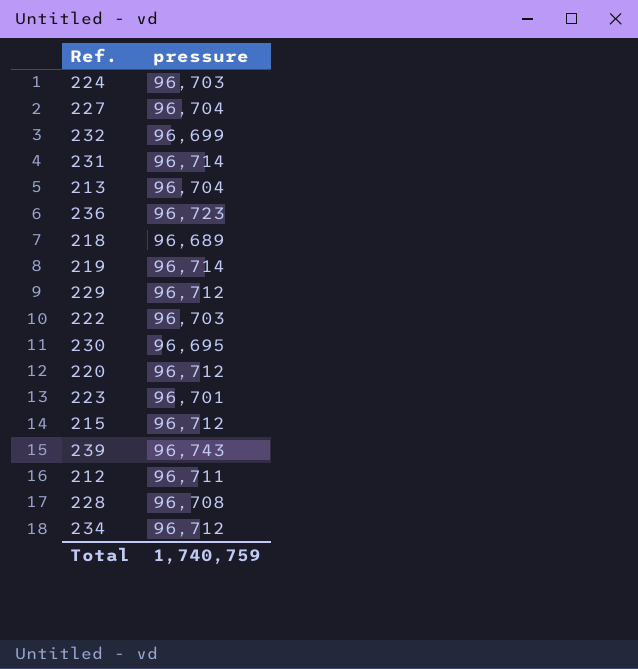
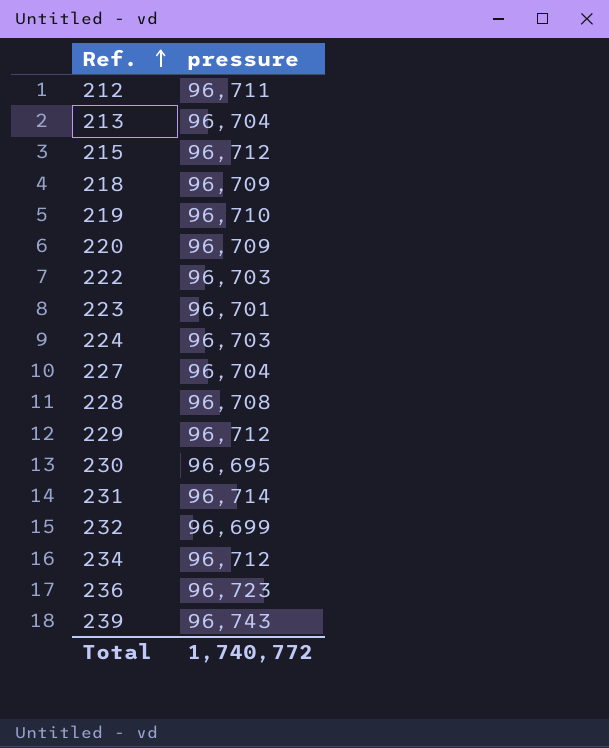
row order: none -> Ref. ascending
218 | pressure: 96,689 -> 96,709
219 | pressure: 96,714 -> 96,710
220 | pressure: 96,712 -> 96,709
Total | pressure: 1,740,759 -> 1,740,772

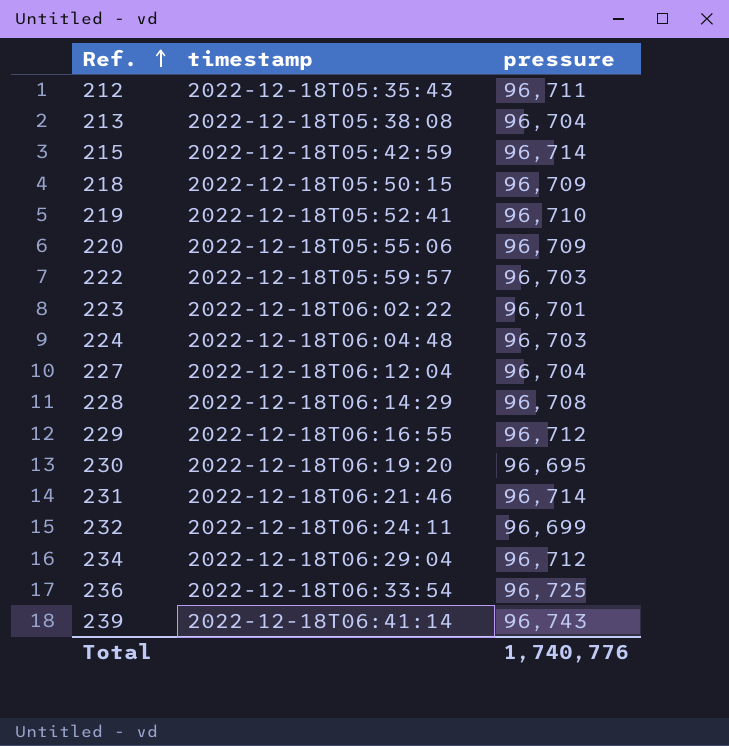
column timestamp | position: none -> 2
215 | pressure: 96,712 -> 96,714
236 | pressure: 96,723 -> 96,725
Total | pressure: 1,740,772 -> 1,740,776

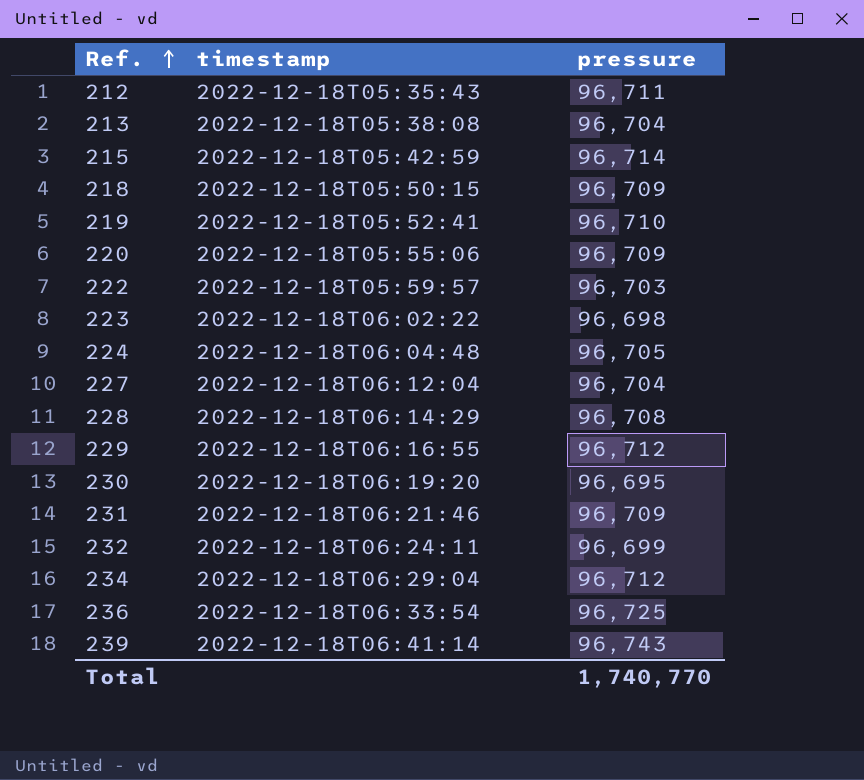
223 | pressure: 96,701 -> 96,698
224 | pressure: 96,703 -> 96,705
231 | pressure: 96,714 -> 96,709
Total | pressure: 1,740,776 -> 1,740,770

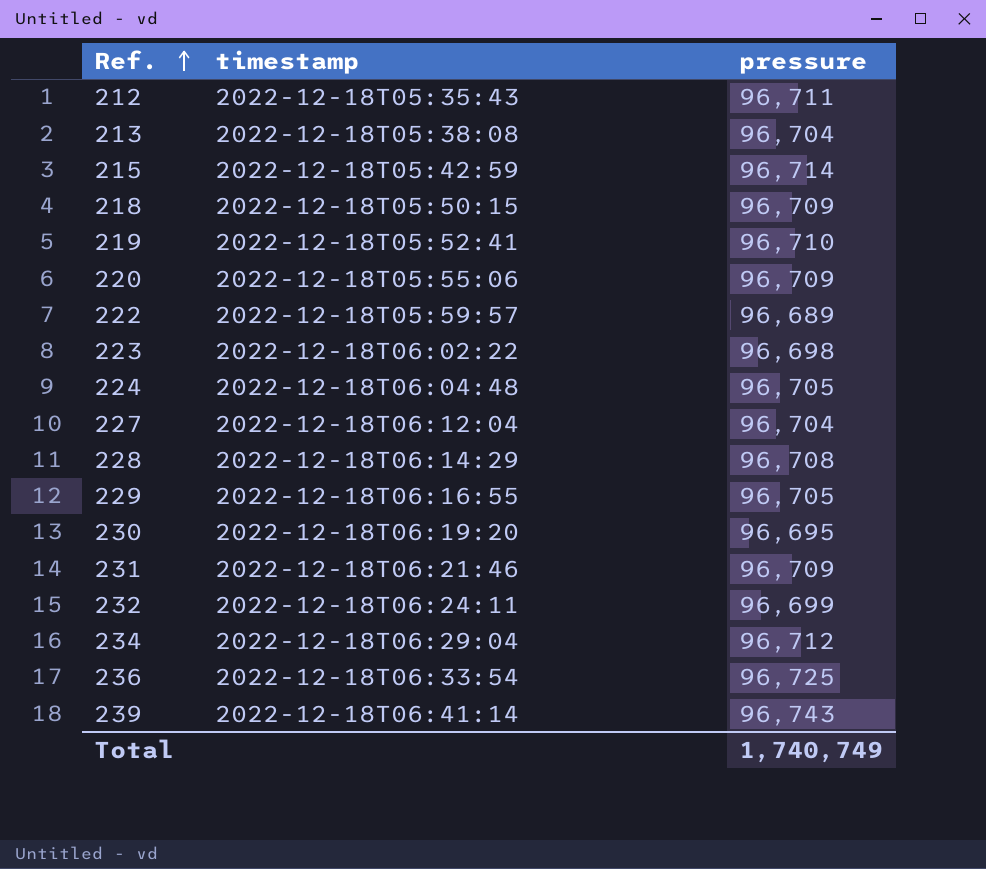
222 | pressure: 96,703 -> 96,689
229 | pressure: 96,712 -> 96,705
Total | pressure: 1,740,770 -> 1,740,749

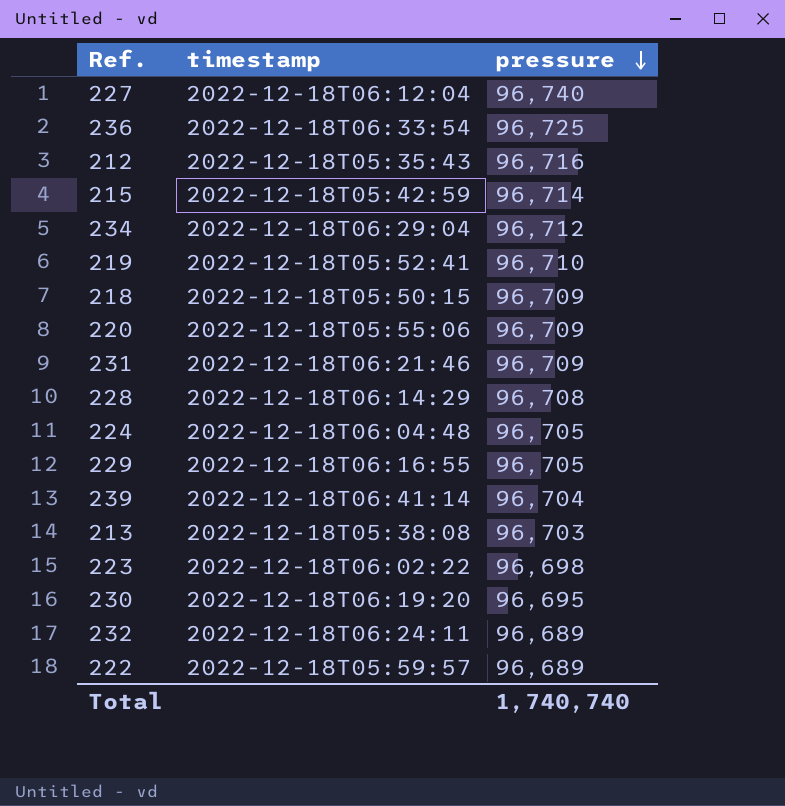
row order: Ref. ascending -> pressure descending
227 | pressure: 96,704 -> 96,740
212 | pressure: 96,711 -> 96,716
239 | pressure: 96,743 -> 96,704
213 | pressure: 96,704 -> 96,703
232 | pressure: 96,699 -> 96,689
Total | pressure: 1,740,749 -> 1,740,740

